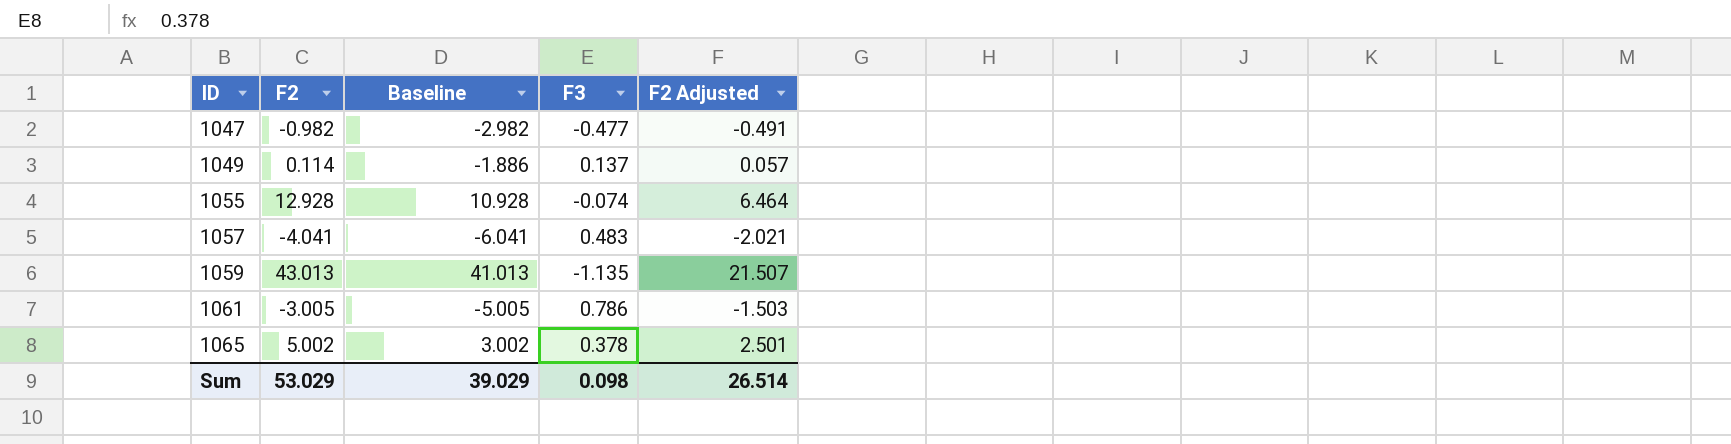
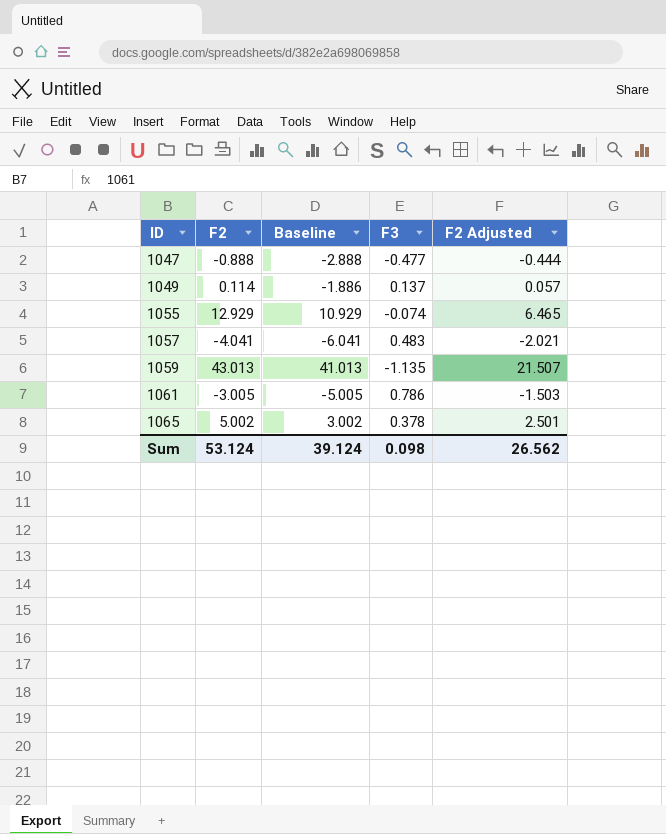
1047 | F2: -0.982 -> -0.888
1047 | Baseline: -2.982 -> -2.888
1047 | F2 Adjusted: -0.491 -> -0.444
1055 | F2: 12.928 -> 12.929
1055 | Baseline: 10.928 -> 10.929
1055 | F2 Adjusted: 6.464 -> 6.465
Sum | F2: 53.029 -> 53.124
Sum | Baseline: 39.029 -> 39.124
Sum | F2 Adjusted: 26.514 -> 26.562

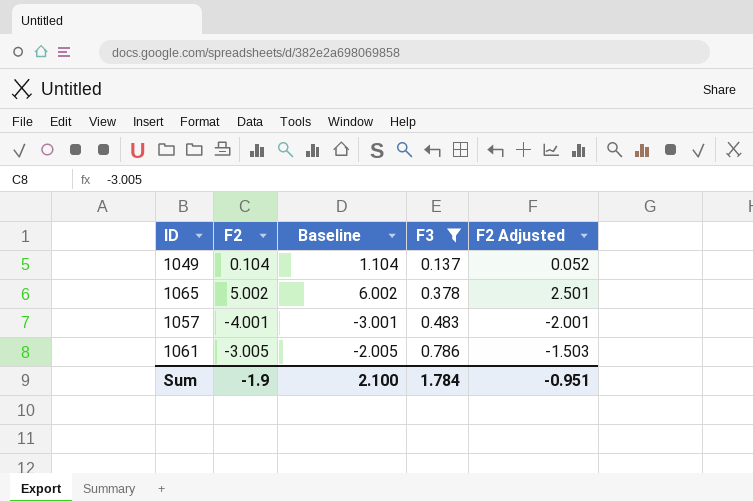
filter: none -> F3 >= 0.137
row order: ID ascending -> F3 ascending
column Baseline | formula: [F2] - 2 -> [F2] + 1
1049 | F2: 0.114 -> 0.104
1049 | F2 Adjusted: 0.057 -> 0.052
1057 | F2: -4.041 -> -4.001
1057 | F2 Adjusted: -2.021 -> -2.001
Sum | F2: 53.124 -> -1.9
Sum | Baseline: 39.124 -> 2.100
Sum | F3: 0.098 -> 1.784
Sum | F2 Adjusted: 26.562 -> -0.951

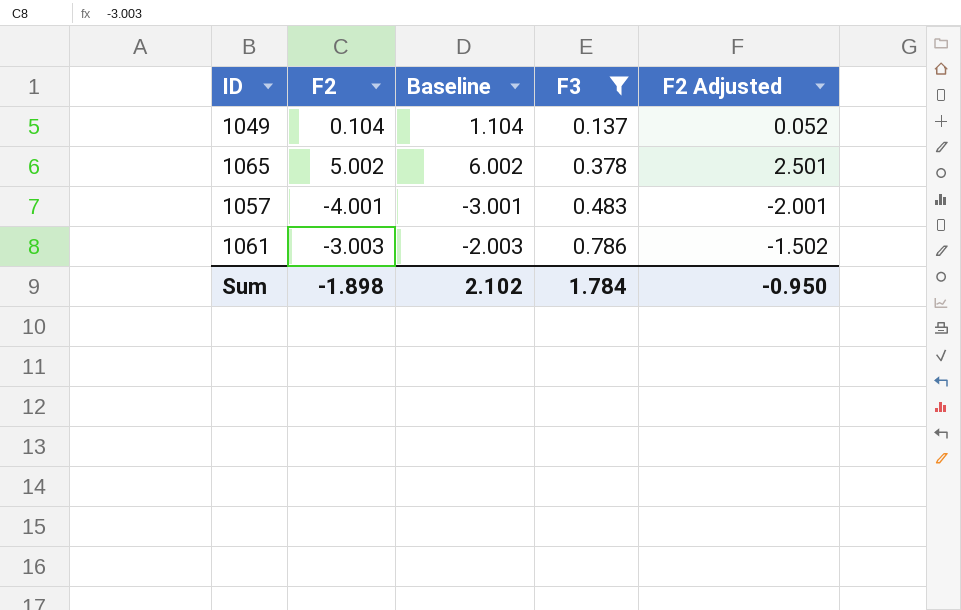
1061 | F2: -3.005 -> -3.003
1061 | Baseline: -2.005 -> -2.003
1061 | F2 Adjusted: -1.503 -> -1.502
Sum | F2: -1.9 -> -1.898
Sum | Baseline: 2.100 -> 2.102
Sum | F2 Adjusted: -0.951 -> -0.950

